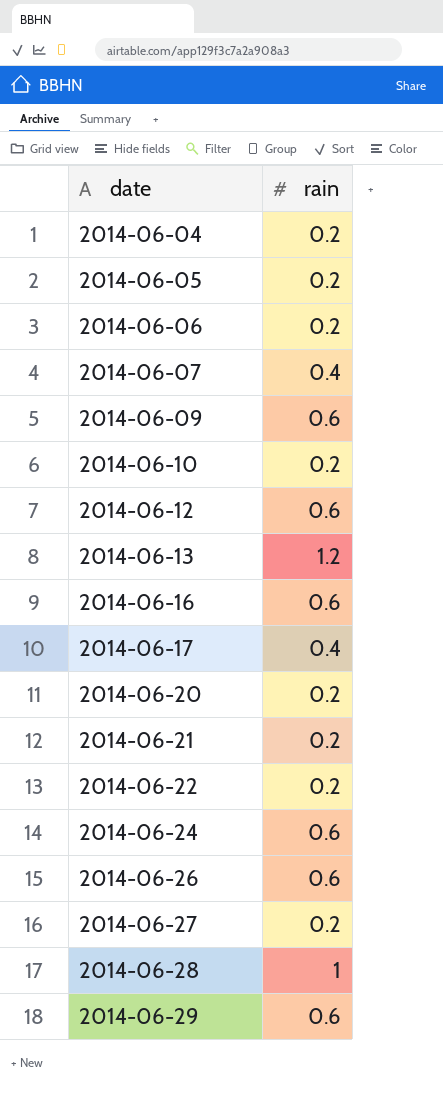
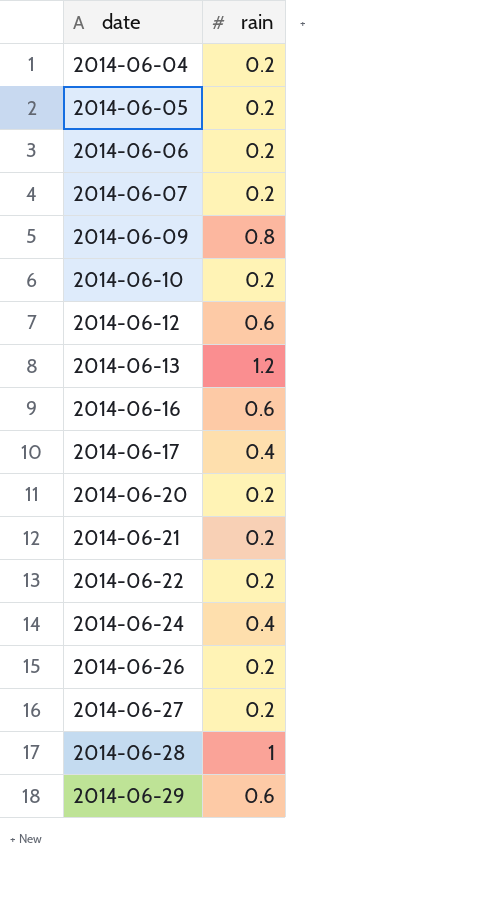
2014-06-07 | rain: 0.4 -> 0.2
2014-06-09 | rain: 0.6 -> 0.8
2014-06-24 | rain: 0.6 -> 0.4
2014-06-26 | rain: 0.6 -> 0.2

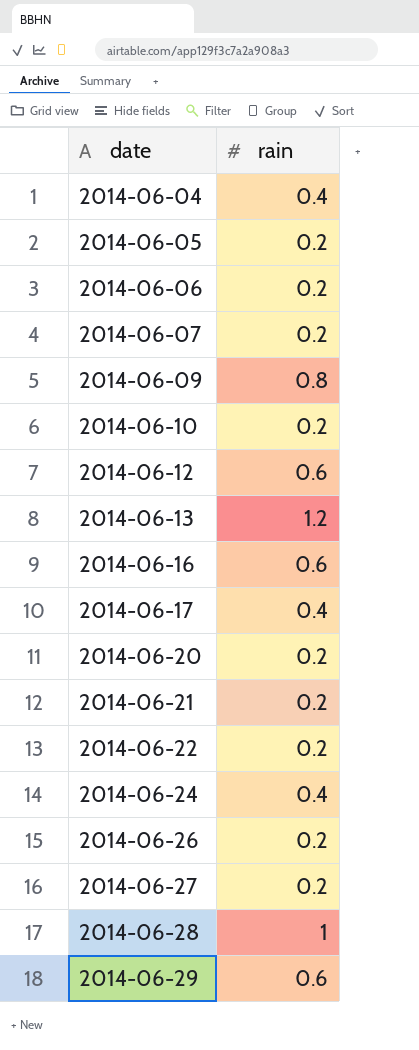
2014-06-04 | rain: 0.2 -> 0.4

